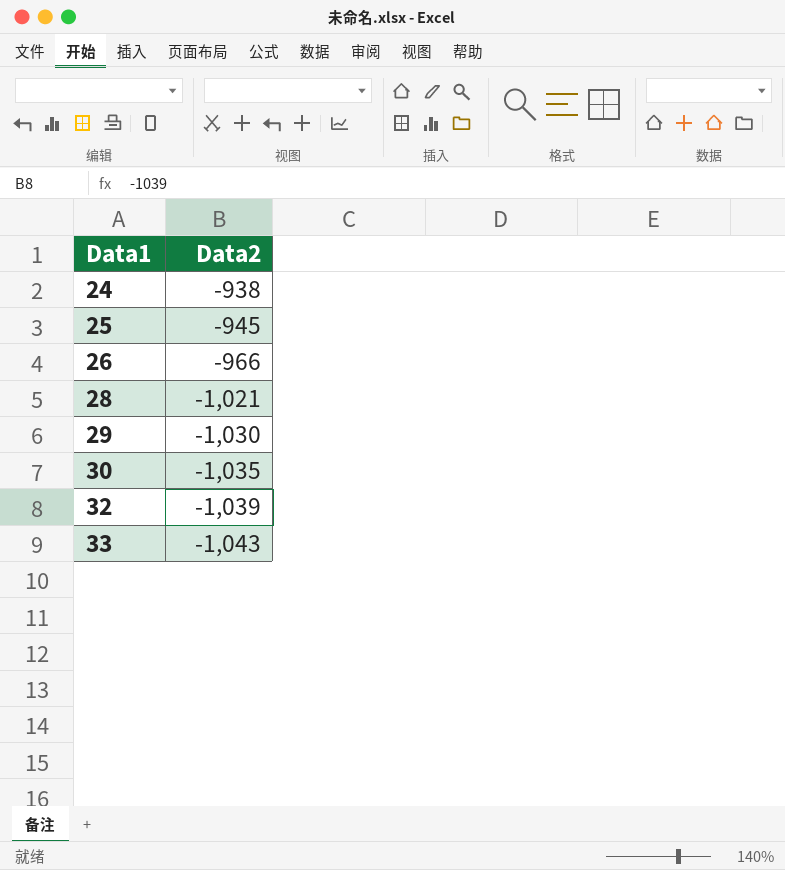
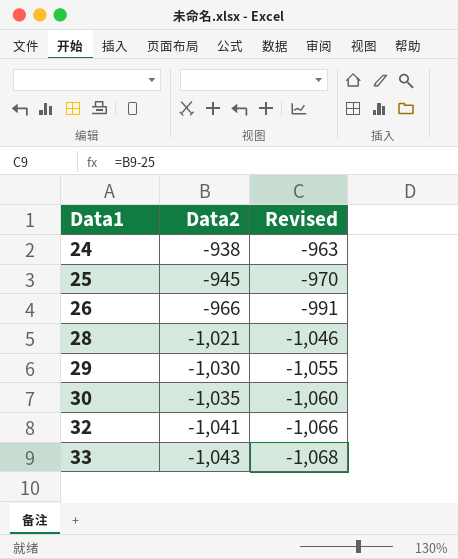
column Revised | formula: none -> [Data2] - 25
32 | Data2: -1,039 -> -1,041

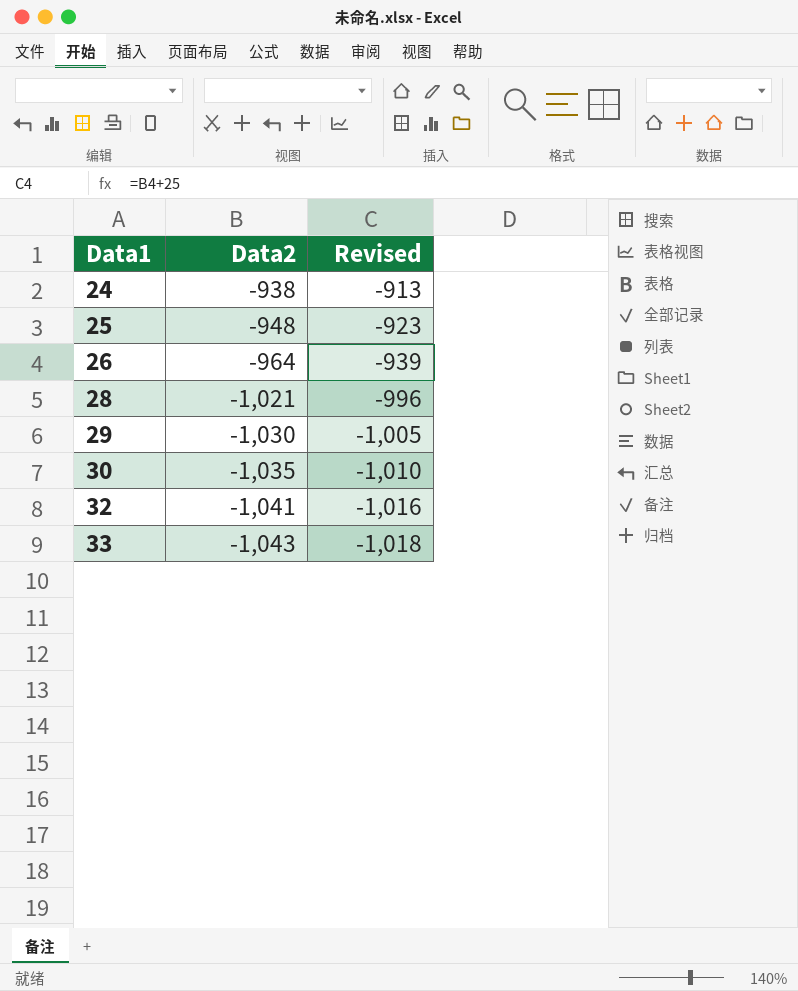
column Revised | formula: [Data2] - 25 -> [Data2] + 25
25 | Data2: -945 -> -948
26 | Data2: -966 -> -964

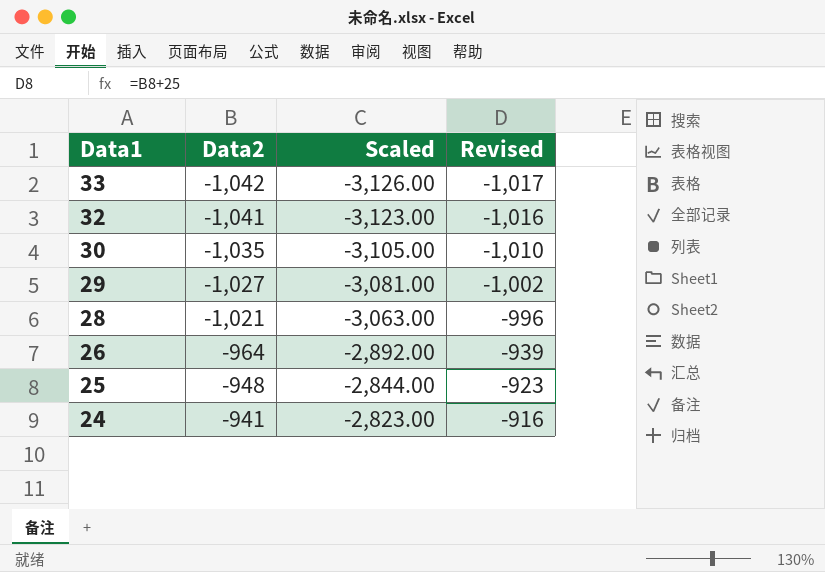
row order: Data1 ascending -> Data1 descending
column Scaled | formula: none -> [Data2] * 3
33 | Data2: -1,043 -> -1,042
33 | Revised: -1,018 -> -1,017
29 | Data2: -1,030 -> -1,027
29 | Revised: -1,005 -> -1,002
24 | Data2: -938 -> -941
24 | Revised: -913 -> -916

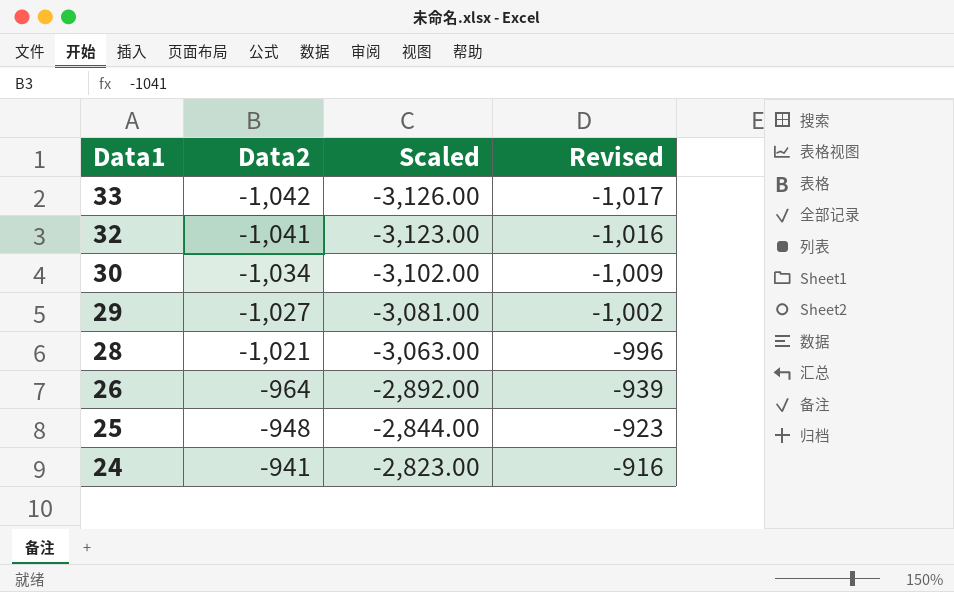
30 | Data2: -1,035 -> -1,034
30 | Scaled: -3,105.00 -> -3,102.00
30 | Revised: -1,010 -> -1,009

